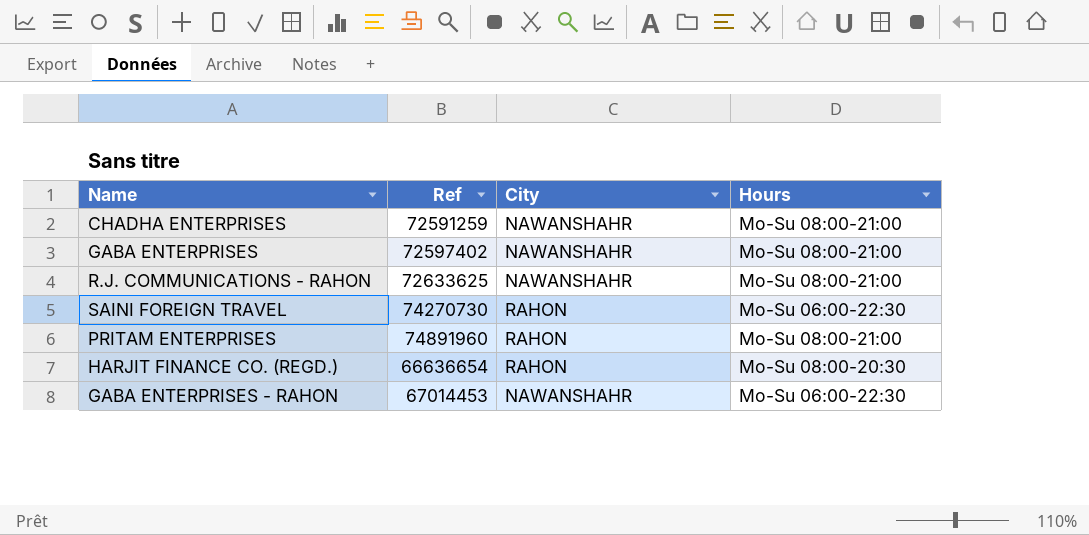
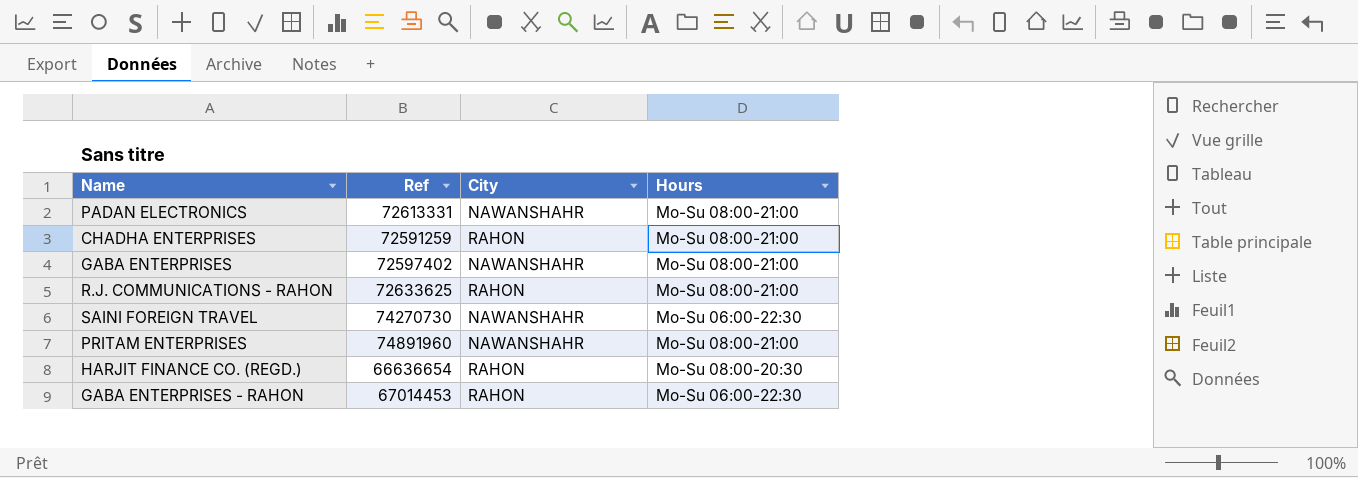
row PADAN ELECTRONICS: none -> 72613331 | NAWANSHAHR | Mo-Su 08:00-21:00
CHADHA ENTERPRISES | City: NAWANSHAHR -> RAHON
R.J. COMMUNICATIONS - RAHON | City: NAWANSHAHR -> RAHON
SAINI FOREIGN TRAVEL | City: RAHON -> NAWANSHAHR
PRITAM ENTERPRISES | City: RAHON -> NAWANSHAHR
GABA ENTERPRISES - RAHON | City: NAWANSHAHR -> RAHON

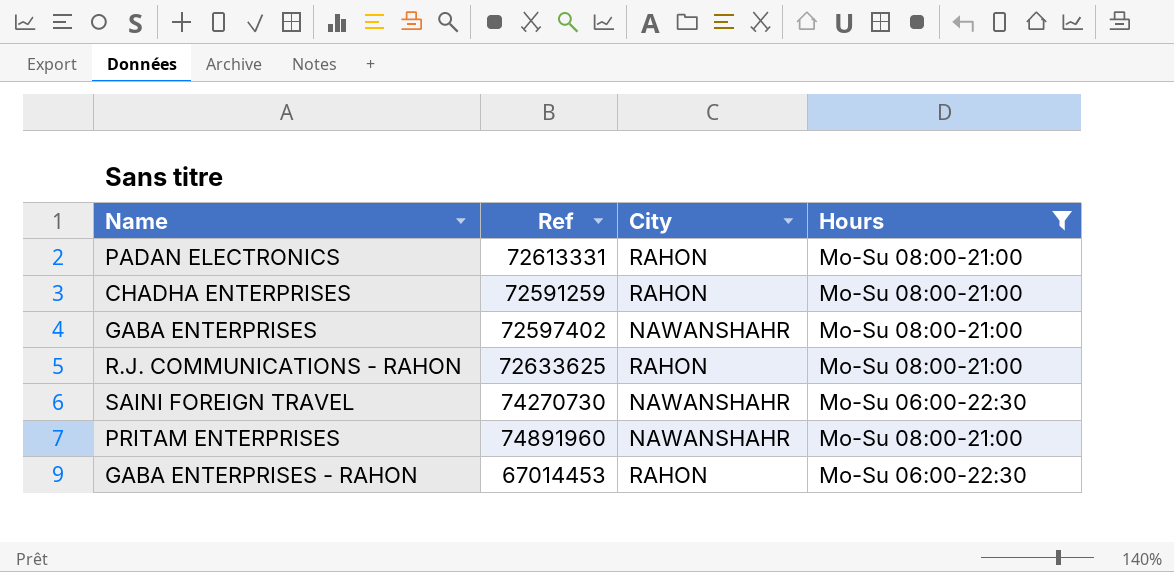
filter: none -> Hours != Mo-Su 08:00-20:30
PADAN ELECTRONICS | City: NAWANSHAHR -> RAHON

